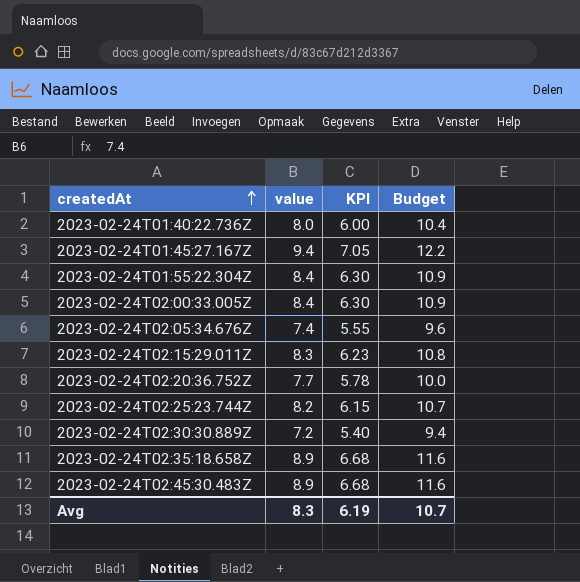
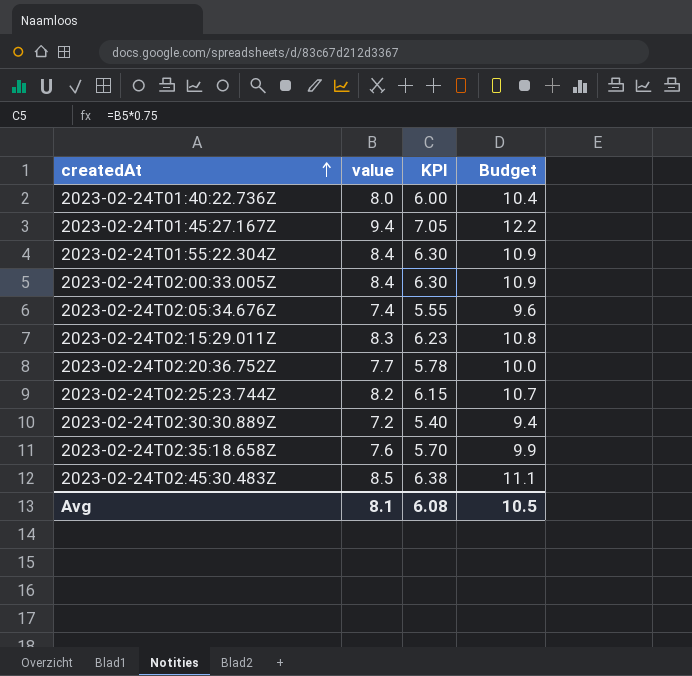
2023-02-24T02:35:18.658Z | value: 8.9 -> 7.6
2023-02-24T02:35:18.658Z | KPI: 6.68 -> 5.70
2023-02-24T02:35:18.658Z | Budget: 11.6 -> 9.9
2023-02-24T02:45:30.483Z | value: 8.9 -> 8.5
2023-02-24T02:45:30.483Z | KPI: 6.68 -> 6.38
2023-02-24T02:45:30.483Z | Budget: 11.6 -> 11.1
Avg | value: 8.3 -> 8.1
Avg | KPI: 6.19 -> 6.08
Avg | Budget: 10.7 -> 10.5

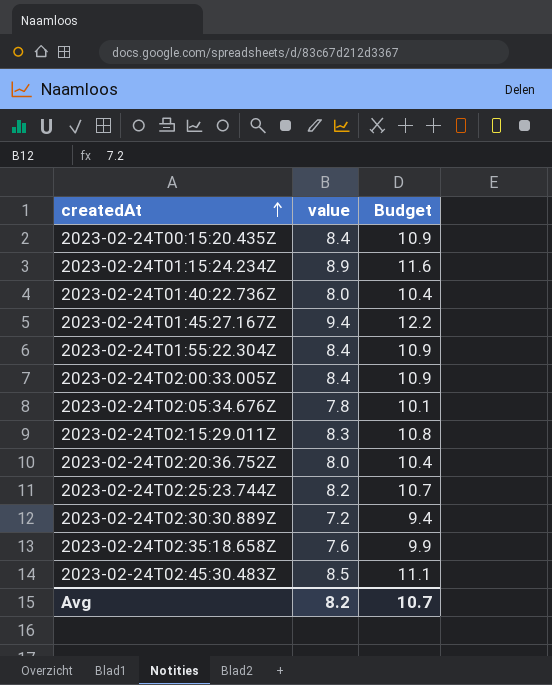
column KPI | formula: [value] * 0.75 -> none
row 2023-02-24T00:15:20.435Z: none -> 8.4 | 10.9
row 2023-02-24T01:15:24.234Z: none -> 8.9 | 11.6
2023-02-24T02:05:34.676Z | value: 7.4 -> 7.8
2023-02-24T02:05:34.676Z | Budget: 9.6 -> 10.1
2023-02-24T02:20:36.752Z | value: 7.7 -> 8.0
2023-02-24T02:20:36.752Z | Budget: 10.0 -> 10.4
Avg | value: 8.1 -> 8.2
Avg | Budget: 10.5 -> 10.7

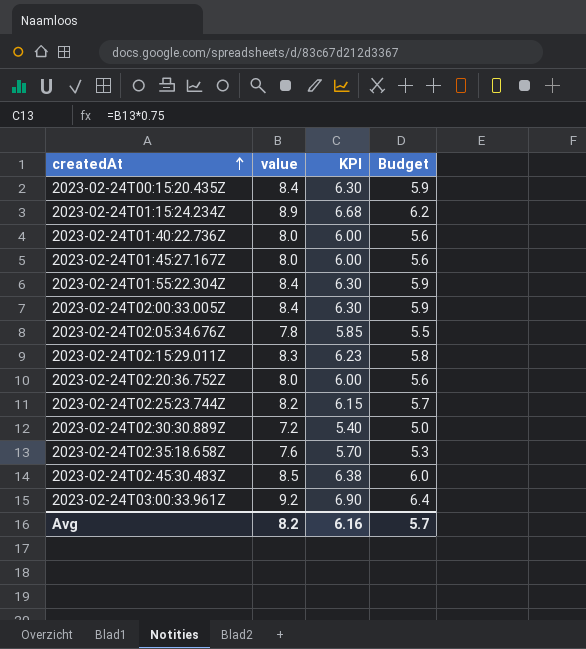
column KPI | formula: none -> [value] * 0.75
column Budget | formula: [value] * 1.3 -> [value] * 0.7
2023-02-24T01:45:27.167Z | value: 9.4 -> 8.0
row 2023-02-24T03:00:33.961Z: none -> 9.2 | 6.90 | 6.4
Avg | Budget: 10.7 -> 5.7

